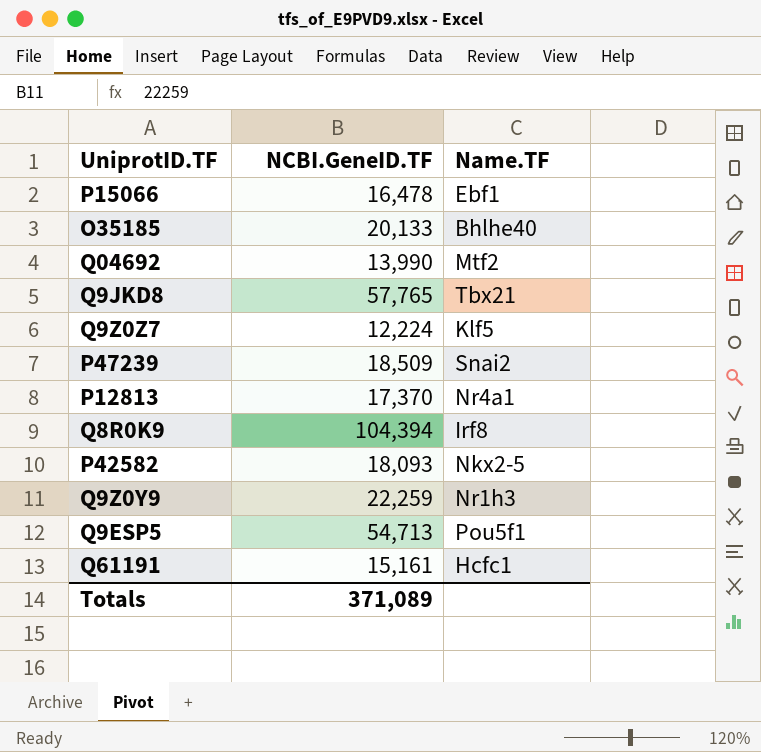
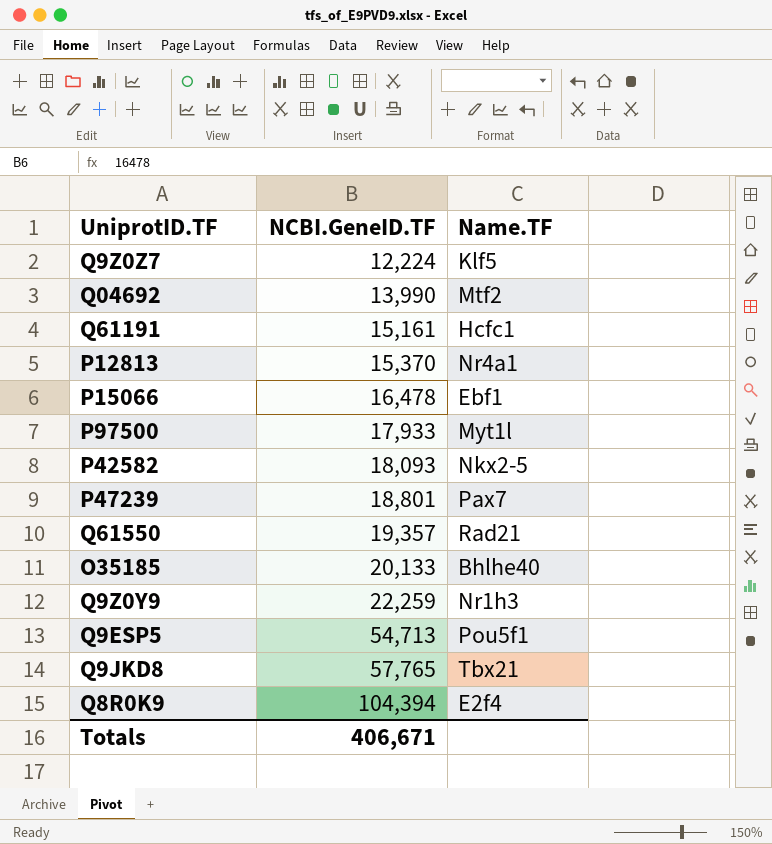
row order: none -> NCBI.GeneID.TF ascending
P12813 | NCBI.GeneID.TF: 17,370 -> 15,370
row P97500: none -> 17,933 | Myt1l
P47239 | NCBI.GeneID.TF: 18,509 -> 18,801
P47239 | Name.TF: Snai2 -> Pax7
row Q61550: none -> 19,357 | Rad21
Q8R0K9 | Name.TF: Irf8 -> E2f4
Totals | NCBI.GeneID.TF: 371,089 -> 406,671

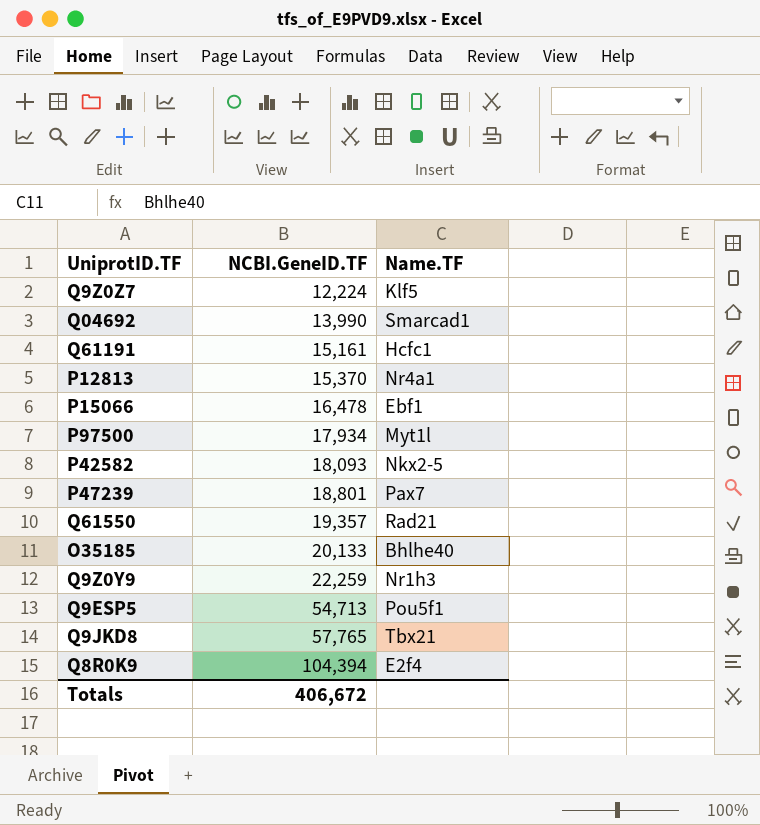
Q04692 | Name.TF: Mtf2 -> Smarcad1
P97500 | NCBI.GeneID.TF: 17,933 -> 17,934
Totals | NCBI.GeneID.TF: 406,671 -> 406,672

